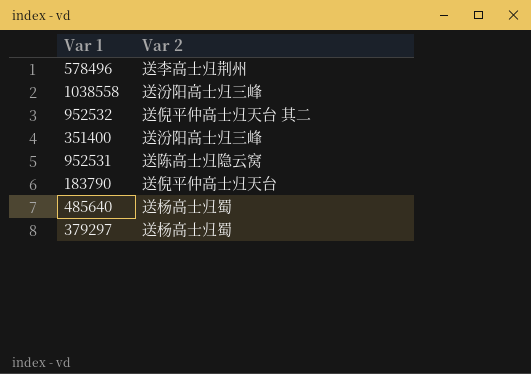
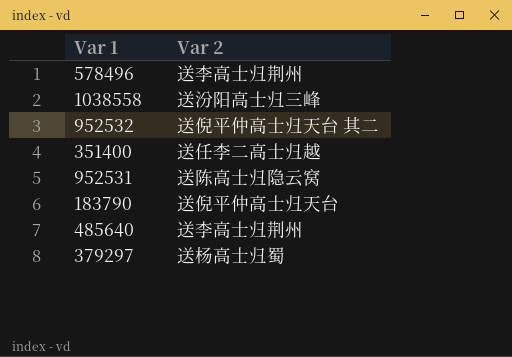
351400 | Var 2: 送汾阳高士归三峰 -> 送任李二高士归越
485640 | Var 2: 送杨高士归蜀 -> 送李高士归荆州

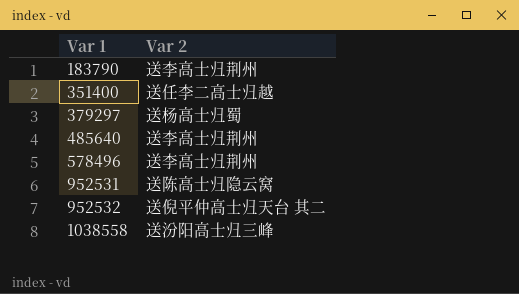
row order: none -> Var 1 ascending
183790 | Var 2: 送倪平仲高士归天台 -> 送李高士归荆州

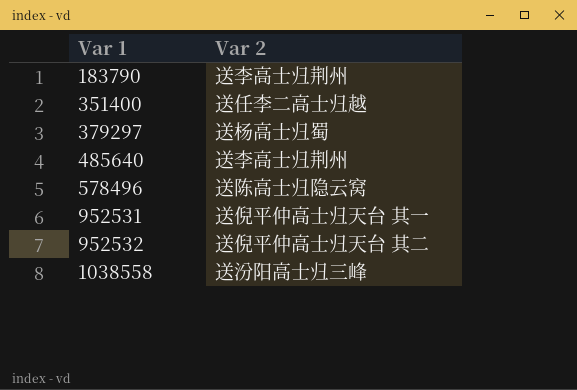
578496 | Var 2: 送李高士归荆州 -> 送陈高士归隐云窝
952531 | Var 2: 送陈高士归隐云窝 -> 送倪平仲高士归天台 其一

